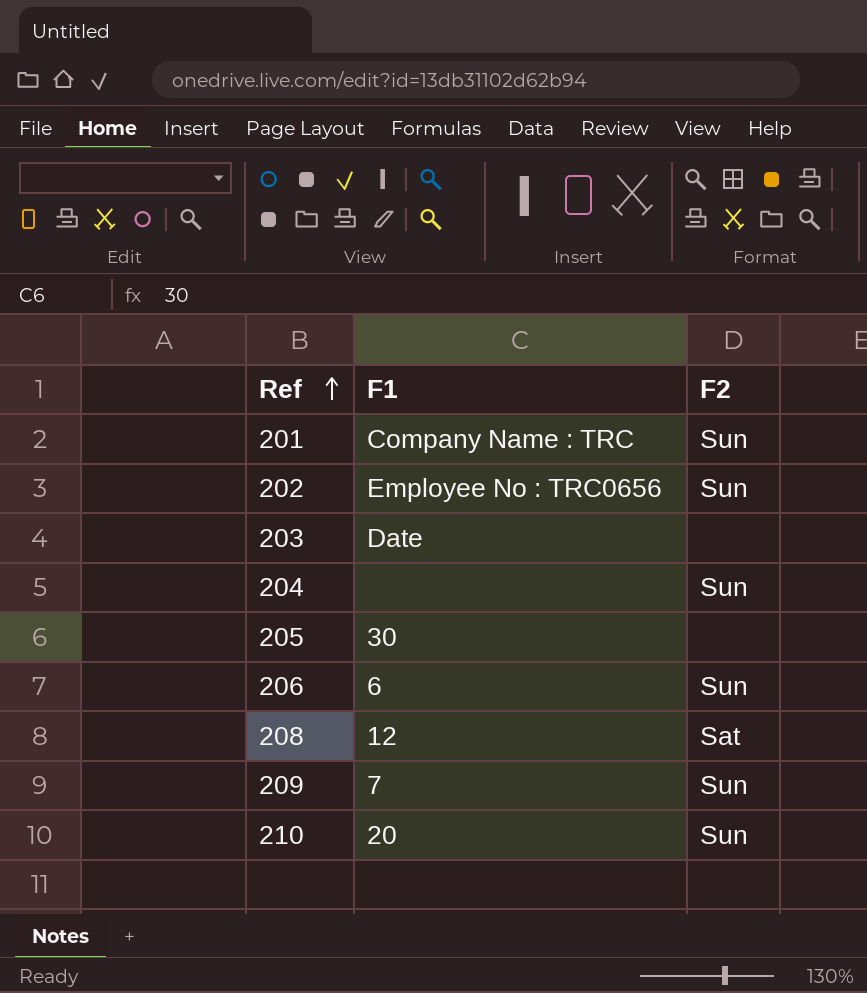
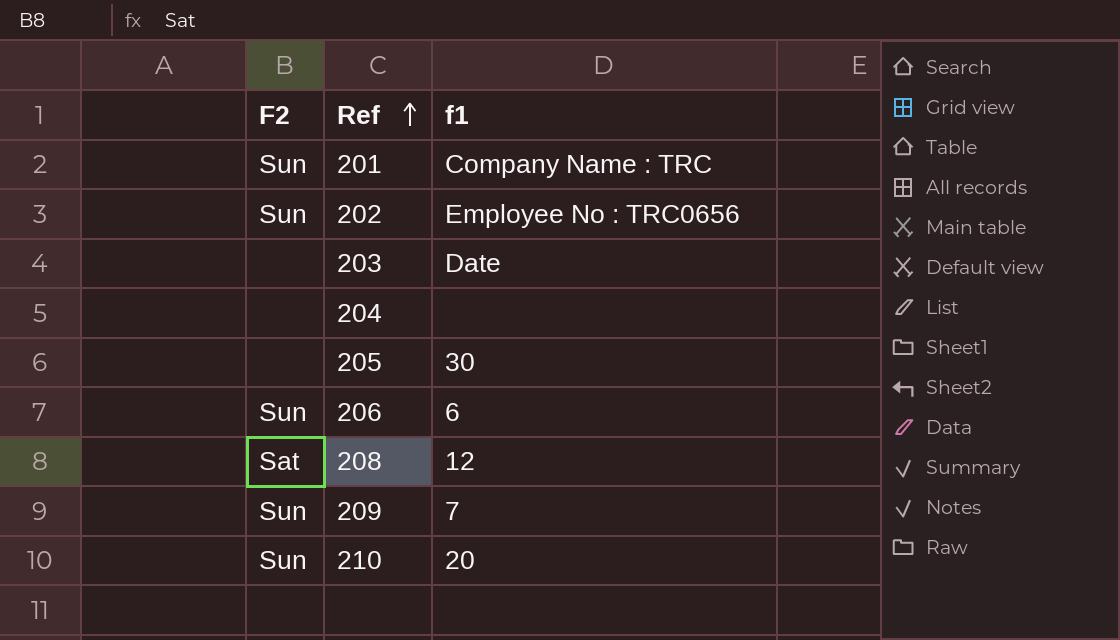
column F2 | position: 3 -> 1
column name: F1 -> f1
204 | F2: Sun -> none

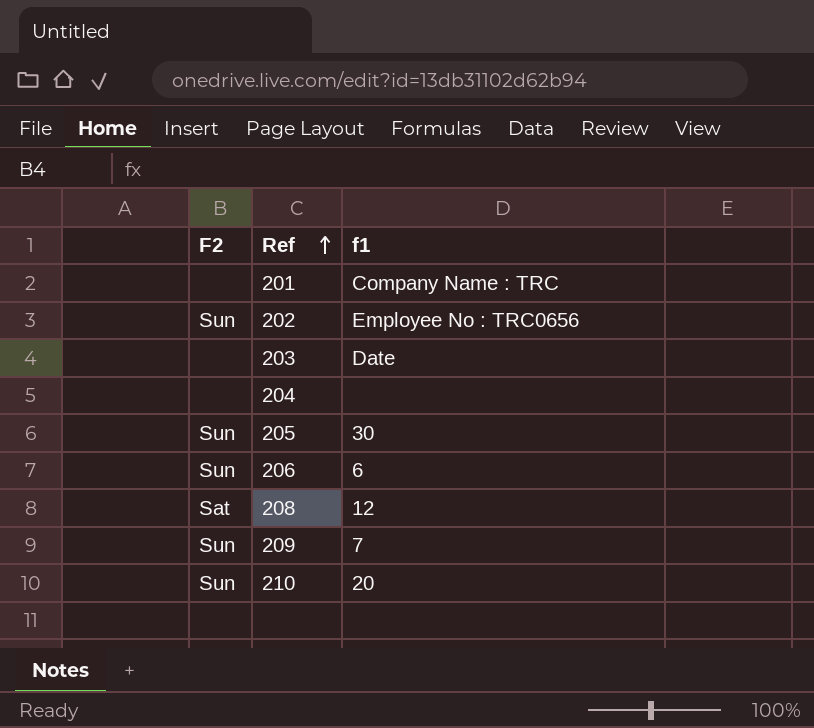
201 | F2: Sun -> none
205 | F2: none -> Sun

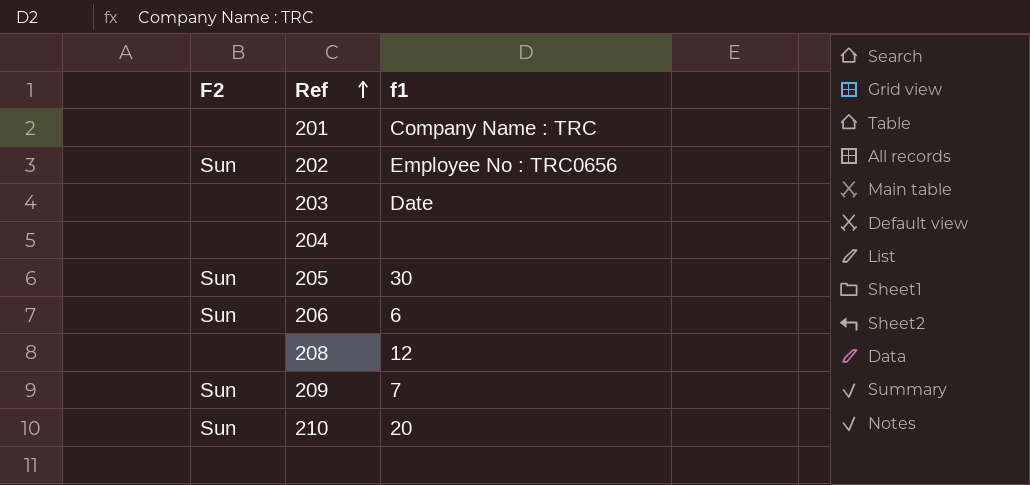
208 | F2: Sat -> none

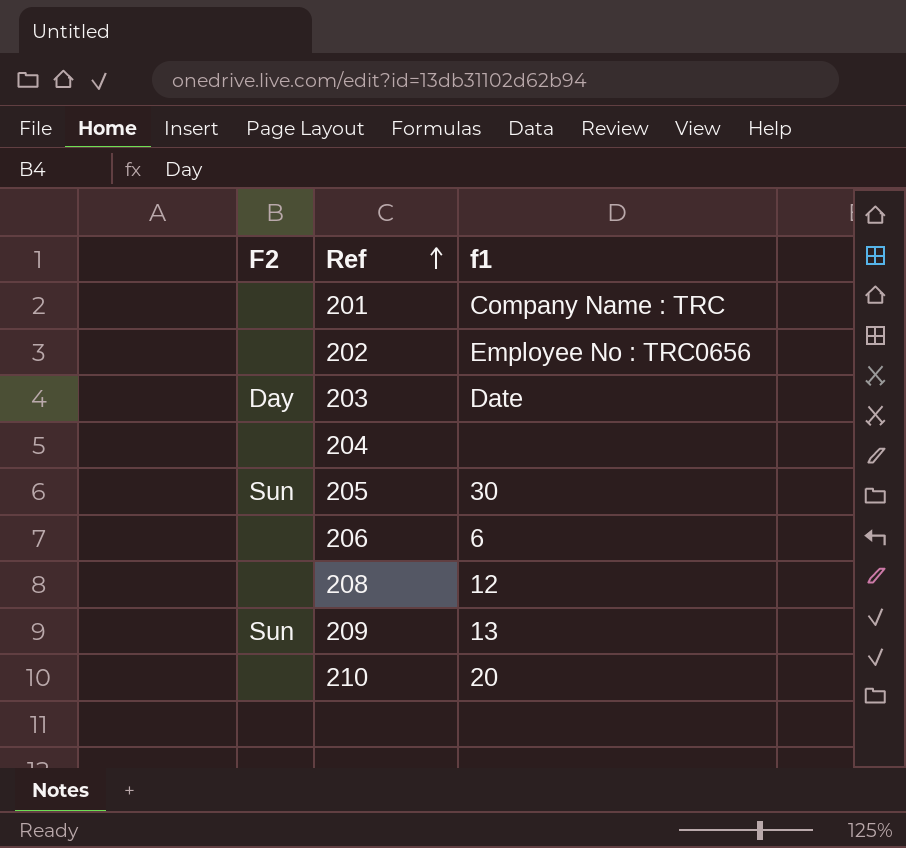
202 | F2: Sun -> none
203 | F2: none -> Day
206 | F2: Sun -> none
209 | f1: 7 -> 13
210 | F2: Sun -> none

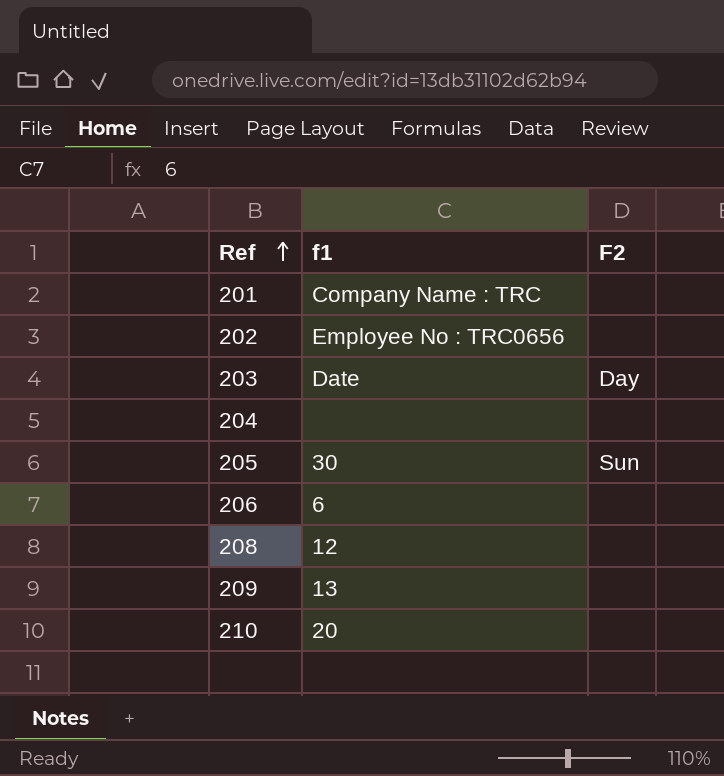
column F2 | position: 1 -> 3
209 | F2: Sun -> none

